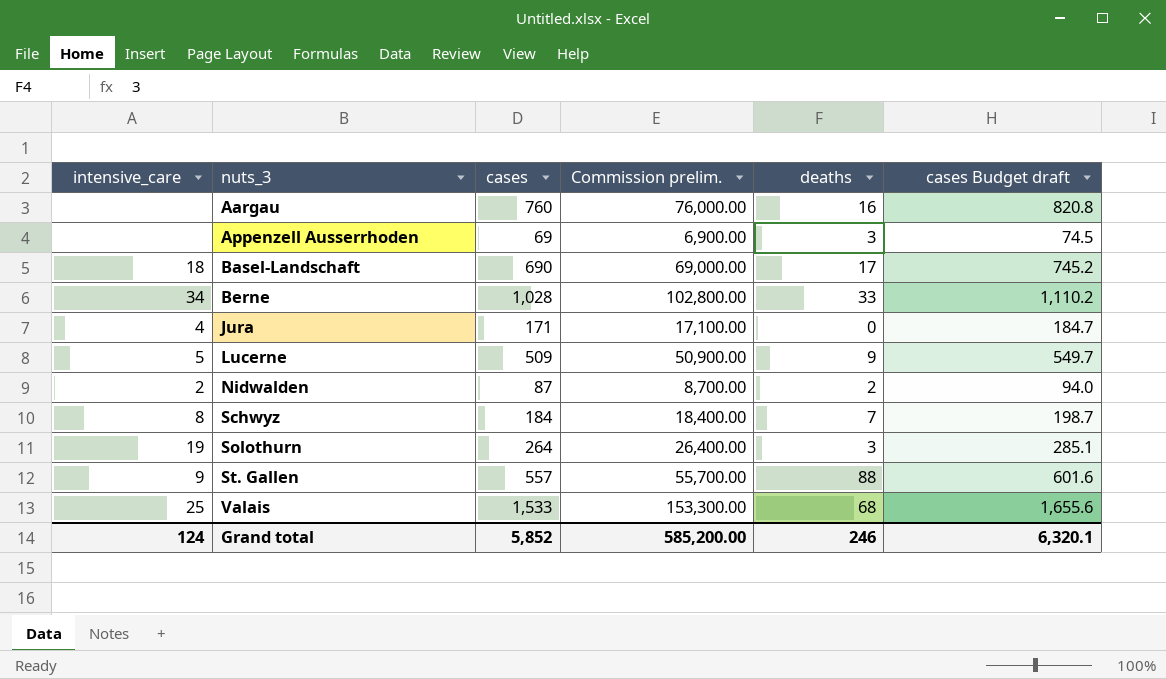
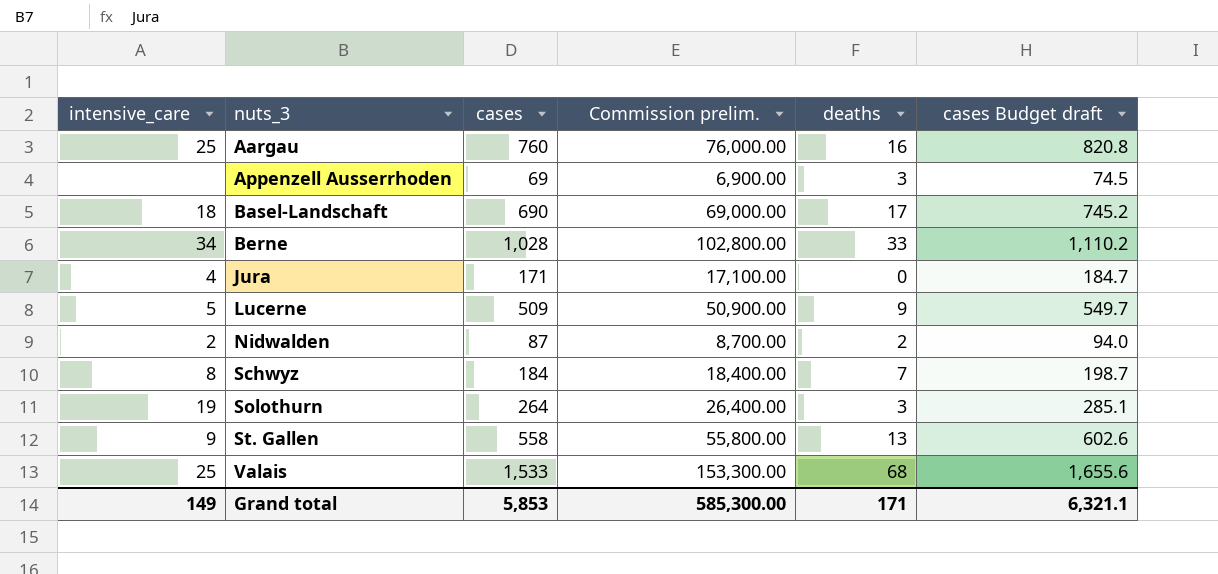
Aargau | intensive_care: none -> 25
St. Gallen | cases: 557 -> 558
St. Gallen | Commission prelim.: 55,700.00 -> 55,800.00
St. Gallen | deaths: 88 -> 13
St. Gallen | cases Budget draft: 601.6 -> 602.6
Grand total | intensive_care: 124 -> 149
Grand total | cases: 5,852 -> 5,853
Grand total | Commission prelim.: 585,200.00 -> 585,300.00
Grand total | deaths: 246 -> 171
Grand total | cases Budget draft: 6,320.1 -> 6,321.1

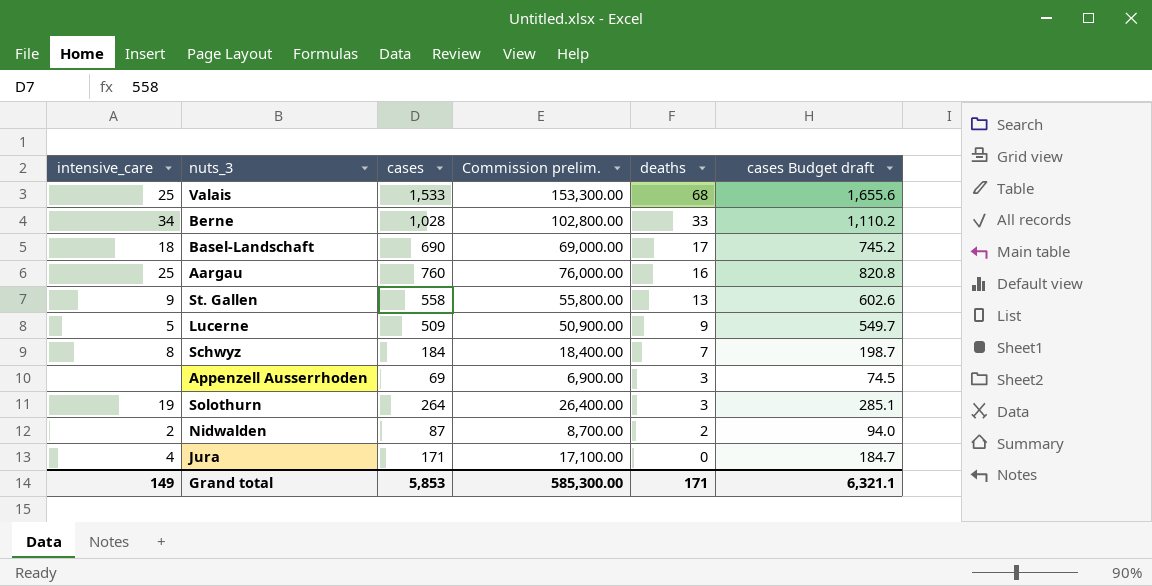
row order: nuts_3 ascending -> deaths descending

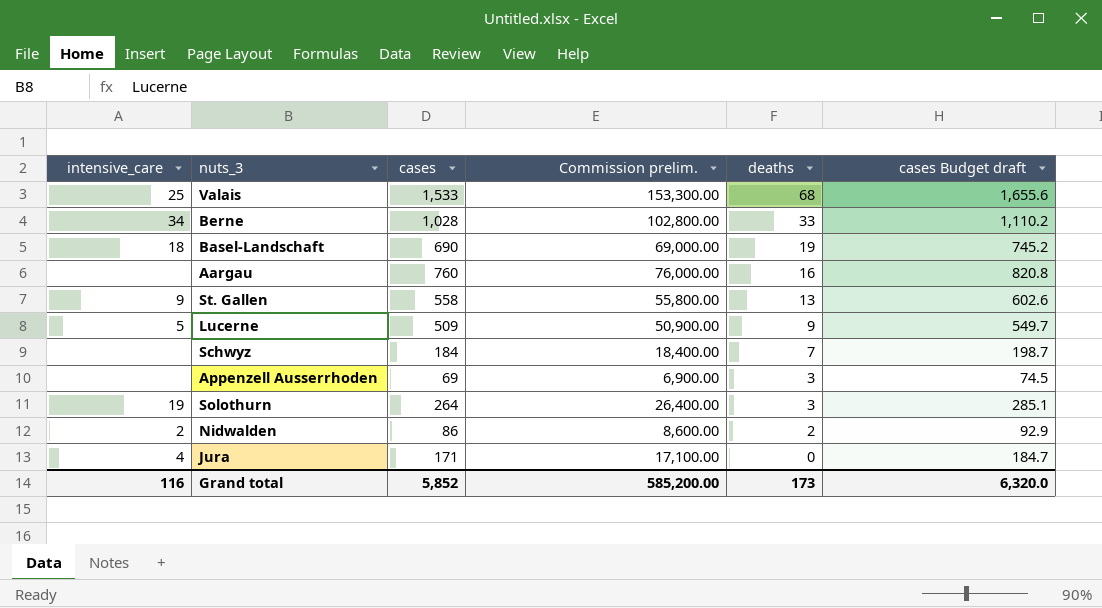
Basel-Landschaft | deaths: 17 -> 19
Aargau | intensive_care: 25 -> none
Schwyz | intensive_care: 8 -> none
Nidwalden | cases: 87 -> 86
Nidwalden | Commission prelim.: 8,700.00 -> 8,600.00
Nidwalden | cases Budget draft: 94.0 -> 92.9
Grand total | intensive_care: 149 -> 116
Grand total | cases: 5,853 -> 5,852
Grand total | Commission prelim.: 585,300.00 -> 585,200.00
Grand total | deaths: 171 -> 173
Grand total | cases Budget draft: 6,321.1 -> 6,320.0

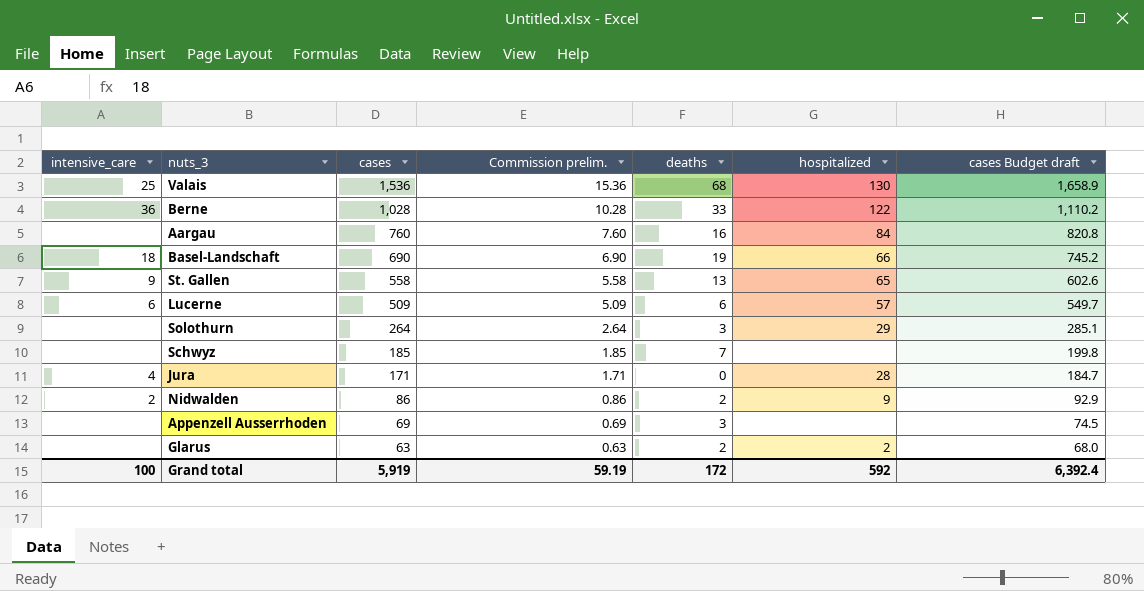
row order: deaths descending -> cases descending
column Commission prelim. | formula: [cases] * 100 -> [cases] * 0.01
column hospitalized | position: none -> 6
Valais | cases: 1,533 -> 1,536
Valais | cases Budget draft: 1,655.6 -> 1,658.9
Berne | intensive_care: 34 -> 36
Lucerne | intensive_care: 5 -> 6
Lucerne | deaths: 9 -> 6
Solothurn | intensive_care: 19 -> none
Schwyz | cases: 184 -> 185
Schwyz | cases Budget draft: 198.7 -> 199.8
row Glarus: none -> none | 63 | 0.63 | 2 | 2 | 68.0
Grand total | intensive_care: 116 -> 100
Grand total | cases: 5,852 -> 5,919
Grand total | Commission prelim.: 585,200.00 -> 59.19
Grand total | deaths: 173 -> 172
Grand total | cases Budget draft: 6,320.0 -> 6,392.4

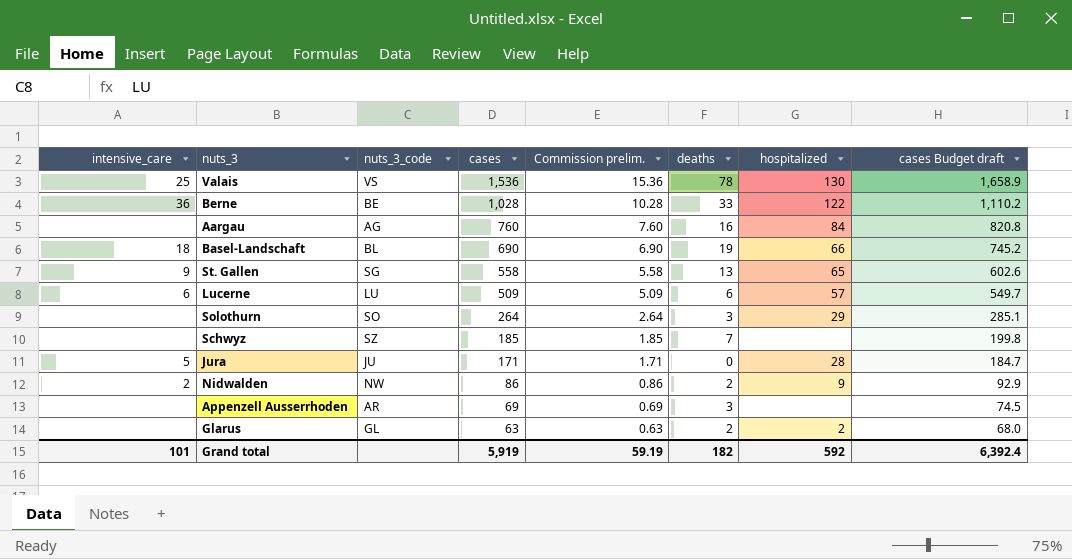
column nuts_3_code | position: none -> 3
Valais | deaths: 68 -> 78
Jura | intensive_care: 4 -> 5
Grand total | intensive_care: 100 -> 101
Grand total | deaths: 172 -> 182

